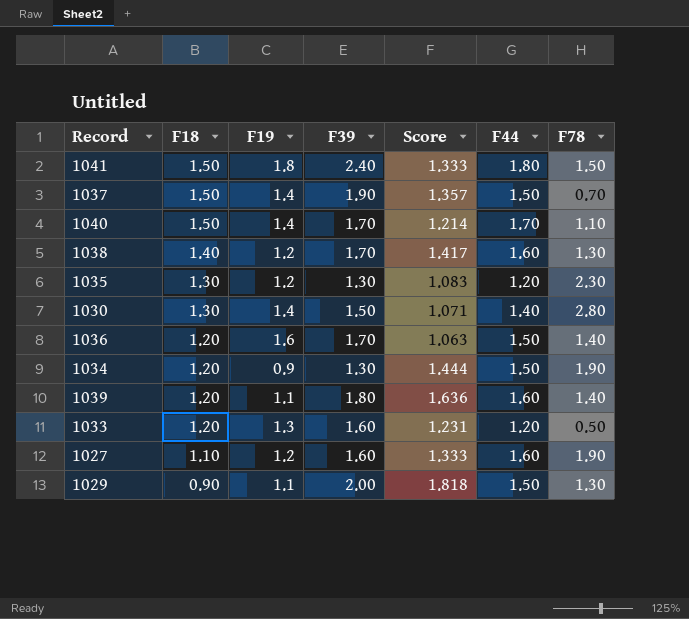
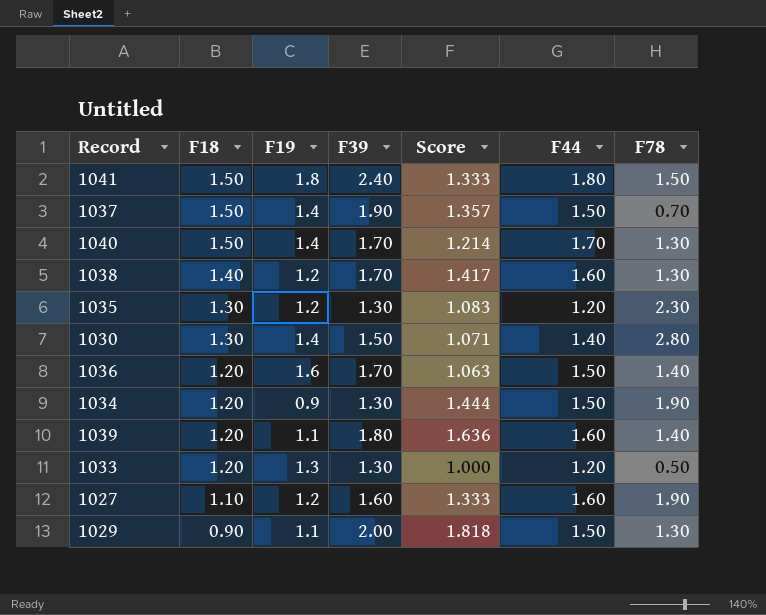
1040 | F78: 1.10 -> 1.30
1033 | F39: 1.60 -> 1.30
1033 | Score: 1.231 -> 1.000

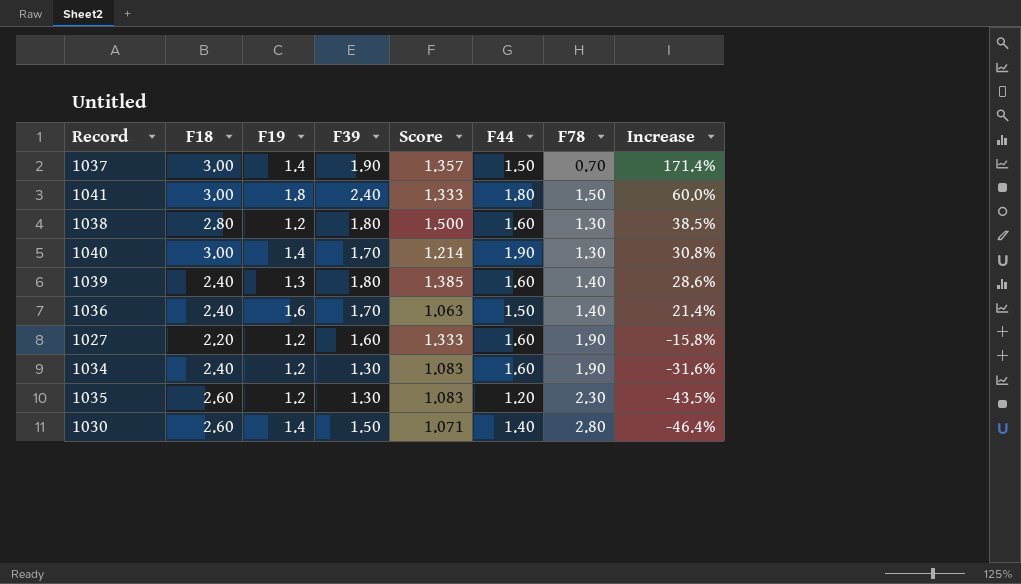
row order: F18 descending -> Increase descending
column Increase | formula: none -> ([F39] - [F78]) / [F78]
row 1033: 1.20 | 1.3 | 1.30 | 1.000 | 1.20 | 0.50 -> none
row 1029: 0.90 | 1.1 | 2.00 | 1.818 | 1.50 | 1.30 -> none
1037 | F18: 1.50 -> 3.00
1041 | F18: 1.50 -> 3.00
1038 | F18: 1.40 -> 2.80
1038 | F39: 1.70 -> 1.80
1038 | Score: 1.417 -> 1.500
1040 | F18: 1.50 -> 3.00
1040 | F44: 1.70 -> 1.90
1039 | F18: 1.20 -> 2.40
1039 | F19: 1.1 -> 1.3
1039 | Score: 1.636 -> 1.385
1036 | F18: 1.20 -> 2.40
1027 | F18: 1.10 -> 2.20
1034 | F18: 1.20 -> 2.40
1034 | F19: 0.9 -> 1.2
1034 | Score: 1.444 -> 1.083
1034 | F44: 1.50 -> 1.60
1035 | F18: 1.30 -> 2.60
1030 | F18: 1.30 -> 2.60

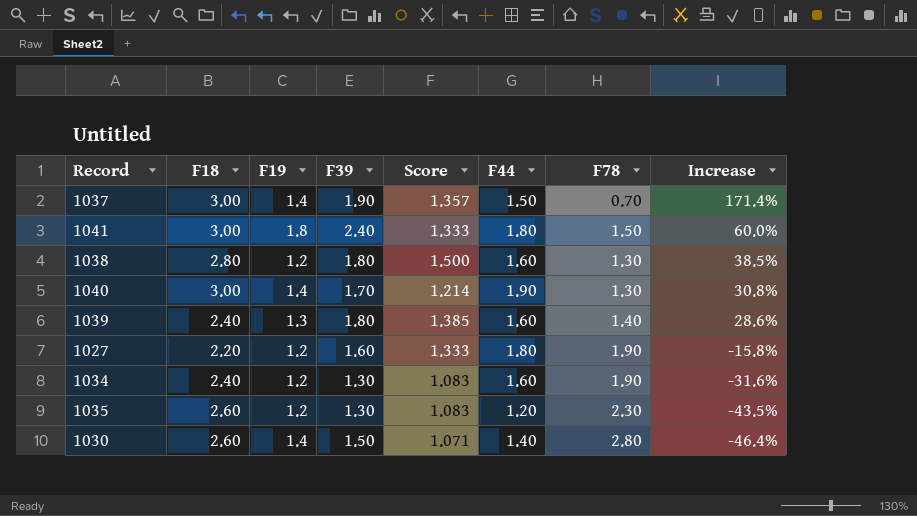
row 1036: 2.40 | 1.6 | 1.70 | 1.063 | 1.50 | 1.40 | 21.4% -> none
1027 | F44: 1.60 -> 1.80

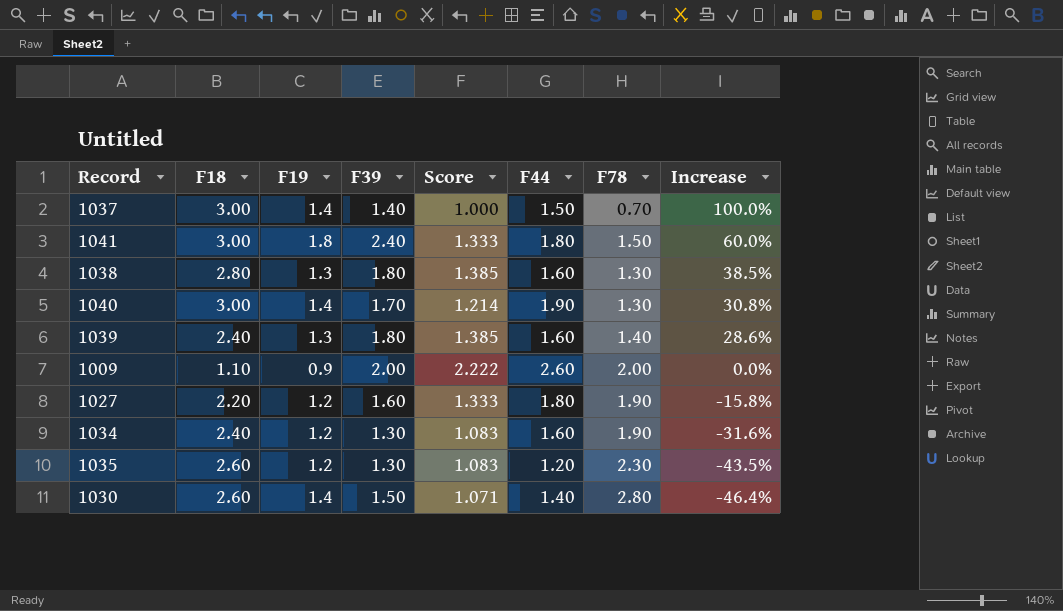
1037 | F39: 1.90 -> 1.40
1037 | Score: 1.357 -> 1.000
1037 | Increase: 171.4% -> 100.0%
1038 | F19: 1.2 -> 1.3
1038 | Score: 1.500 -> 1.385
row 1009: none -> 1.10 | 0.9 | 2.00 | 2.222 | 2.60 | 2.00 | 0.0%

